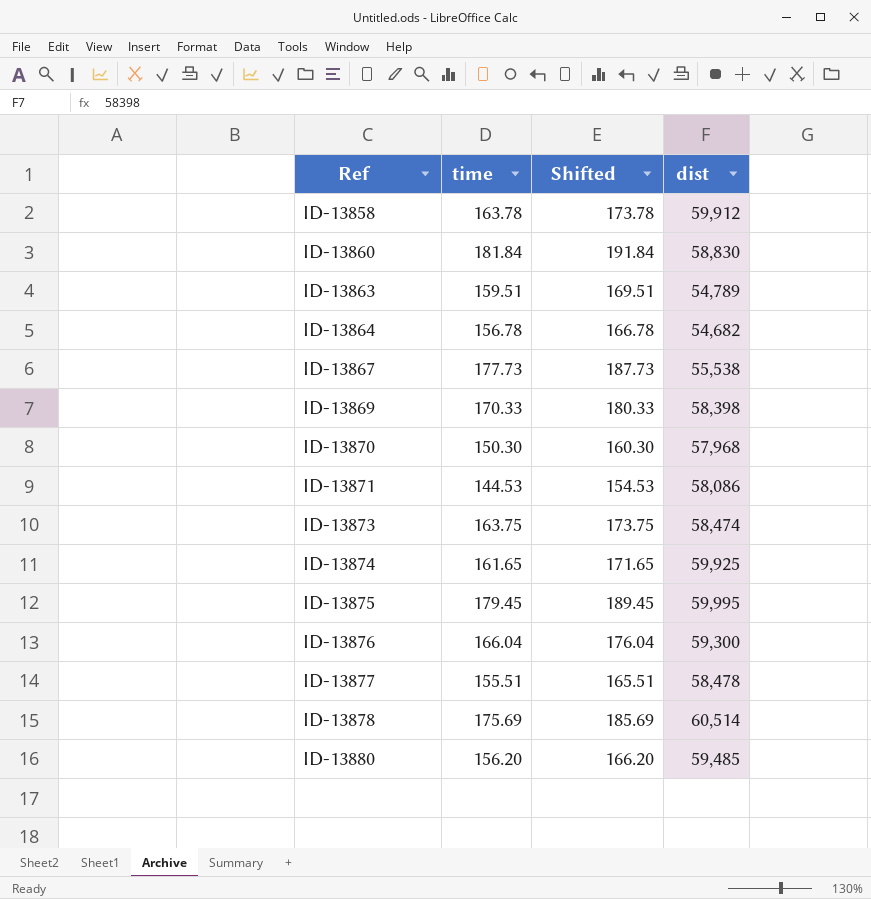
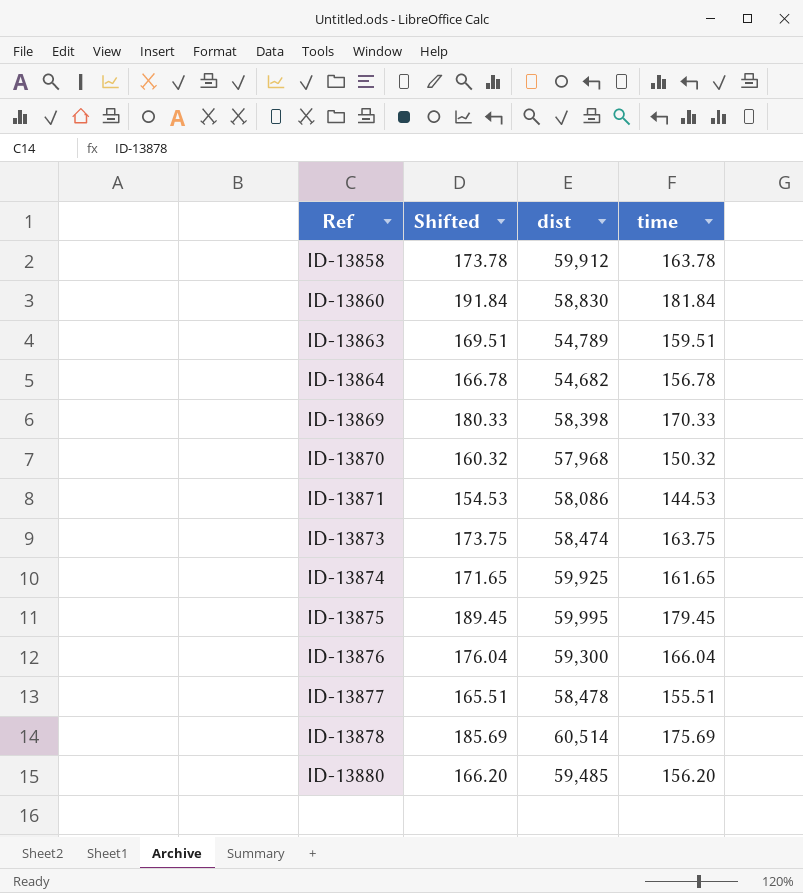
column time | position: 2 -> 4
row ID-13867: 177.73 | 187.73 | 55,538 -> none
ID-13870 | Shifted: 160.30 -> 160.32
ID-13870 | time: 150.30 -> 150.32

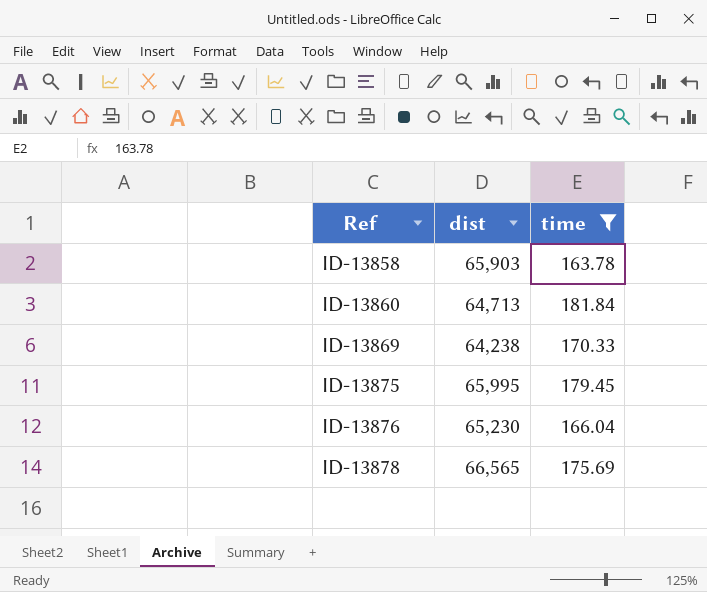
filter: none -> time >= 163.78
column Shifted | formula: [time] + 10 -> none
ID-13858 | dist: 59,912 -> 65,903
ID-13860 | dist: 58,830 -> 64,713
ID-13869 | dist: 58,398 -> 64,238
ID-13875 | dist: 59,995 -> 65,995
ID-13876 | dist: 59,300 -> 65,230
ID-13878 | dist: 60,514 -> 66,565

